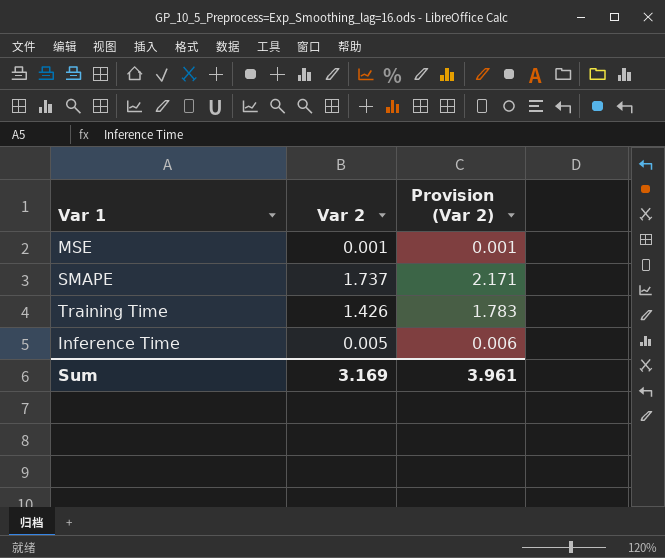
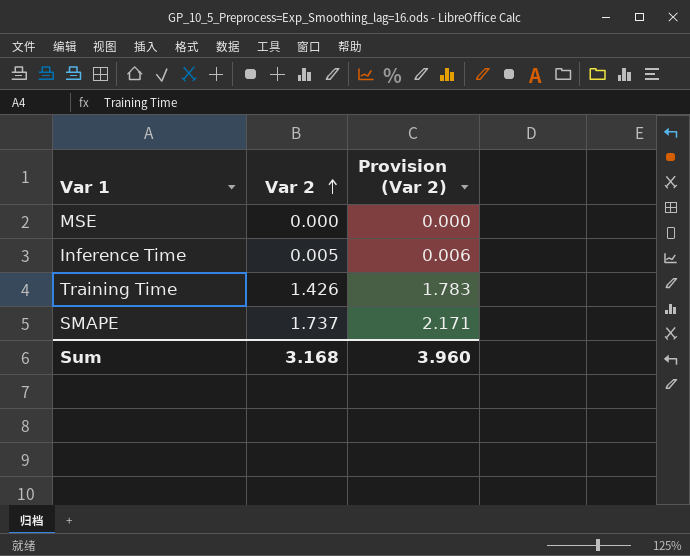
row order: none -> Var 2 ascending
MSE | Var 2: 0.001 -> 0.000
MSE | Provision (Var 2): 0.001 -> 0.000
Sum | Var 2: 3.169 -> 3.168
Sum | Provision (Var 2): 3.961 -> 3.960

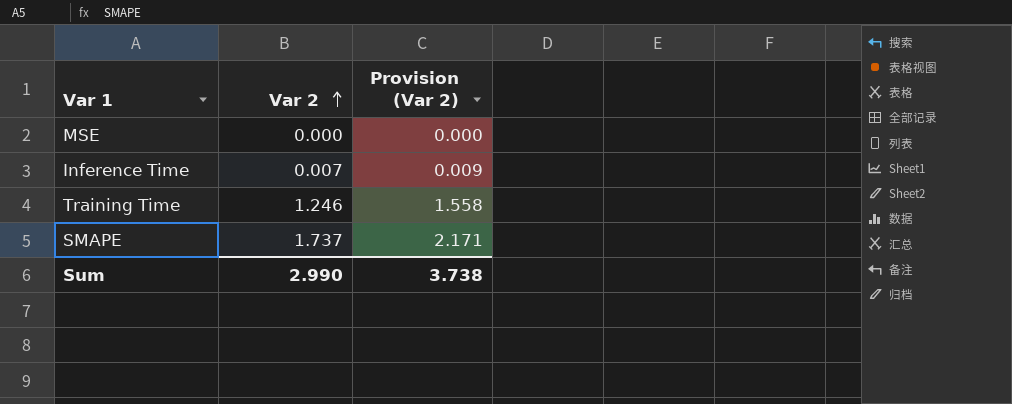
Inference Time | Var 2: 0.005 -> 0.007
Inference Time | Provision (Var 2): 0.006 -> 0.009
Training Time | Var 2: 1.426 -> 1.246
Training Time | Provision (Var 2): 1.783 -> 1.558
Sum | Var 2: 3.168 -> 2.990
Sum | Provision (Var 2): 3.960 -> 3.738

